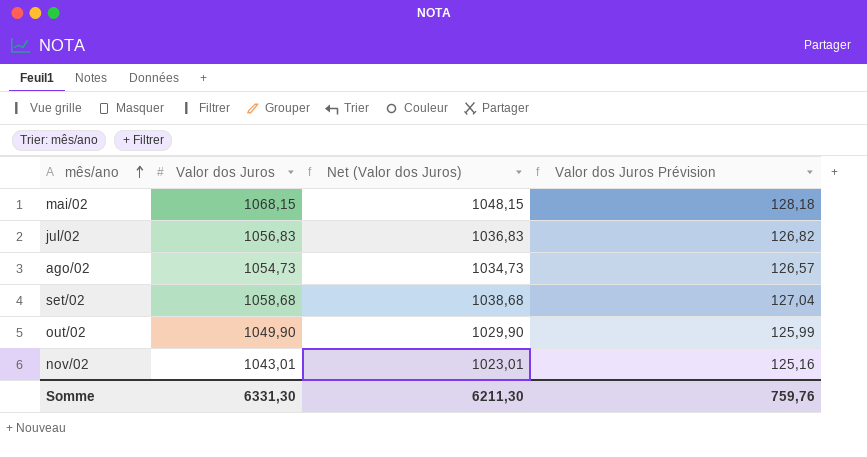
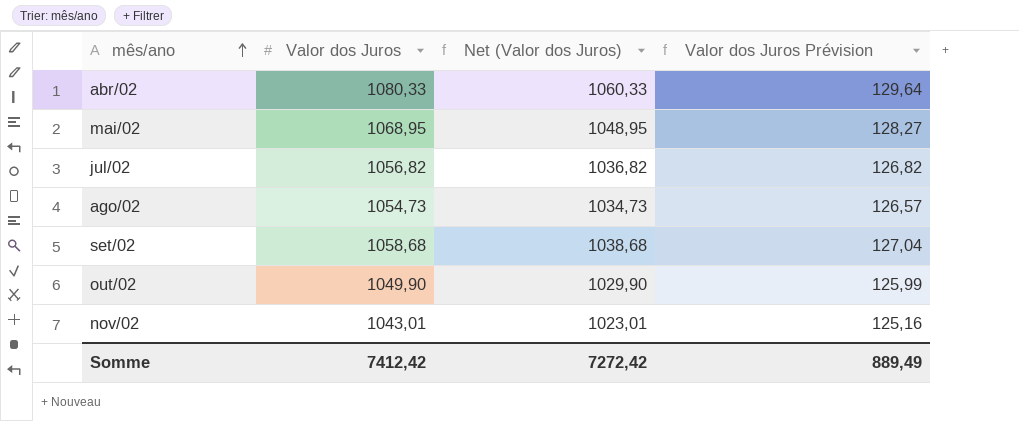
row abr/02: none -> 1080,33 | 1060,33 | 129,64
mai/02 | Valor dos Juros: 1068,15 -> 1068,95
mai/02 | Net (Valor dos Juros): 1048,15 -> 1048,95
mai/02 | Valor dos Juros Prévision: 128,18 -> 128,27
jul/02 | Valor dos Juros: 1056,83 -> 1056,82
jul/02 | Net (Valor dos Juros): 1036,83 -> 1036,82
Somme | Valor dos Juros: 6331,30 -> 7412,42
Somme | Net (Valor dos Juros): 6211,30 -> 7272,42
Somme | Valor dos Juros Prévision: 759,76 -> 889,49

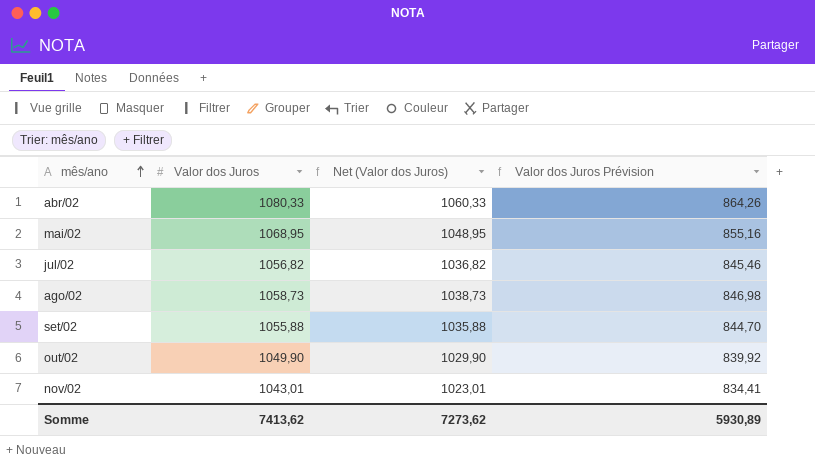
column Valor dos Juros Prévision | formula: [Valor dos Juros] * 0,12 -> [Valor dos Juros] * 0,8
ago/02 | Valor dos Juros: 1054,73 -> 1058,73
ago/02 | Net (Valor dos Juros): 1034,73 -> 1038,73
set/02 | Valor dos Juros: 1058,68 -> 1055,88
set/02 | Net (Valor dos Juros): 1038,68 -> 1035,88
Somme | Valor dos Juros: 7412,42 -> 7413,62
Somme | Net (Valor dos Juros): 7272,42 -> 7273,62
Somme | Valor dos Juros Prévision: 889,49 -> 5930,89

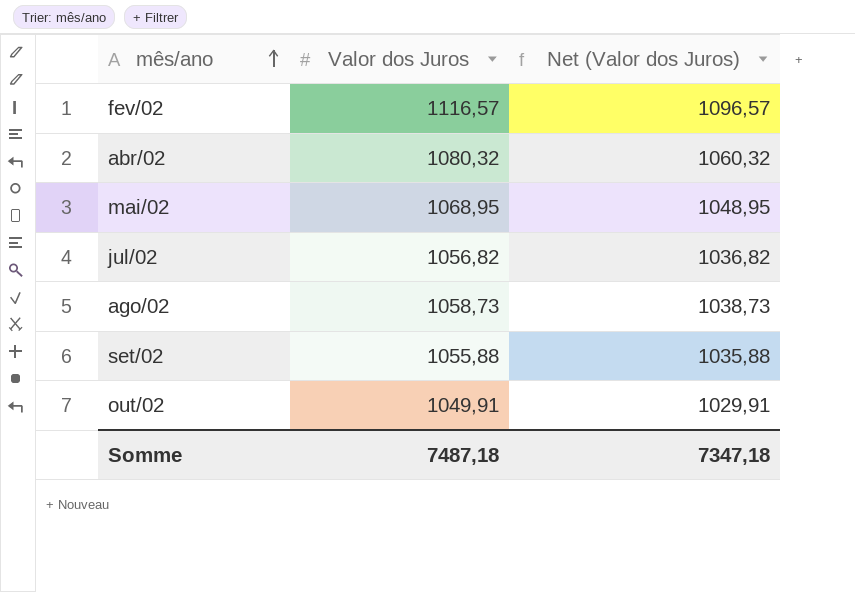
column Valor dos Juros Prévision | formula: [Valor dos Juros] * 0,8 -> none
row nov/02: 1043,01 | 1023,01 | 834,41 -> none
row fev/02: none -> 1116,57 | 1096,57
abr/02 | Valor dos Juros: 1080,33 -> 1080,32
abr/02 | Net (Valor dos Juros): 1060,33 -> 1060,32
out/02 | Valor dos Juros: 1049,90 -> 1049,91
out/02 | Net (Valor dos Juros): 1029,90 -> 1029,91
Somme | Valor dos Juros: 7413,62 -> 7487,18
Somme | Net (Valor dos Juros): 7273,62 -> 7347,18

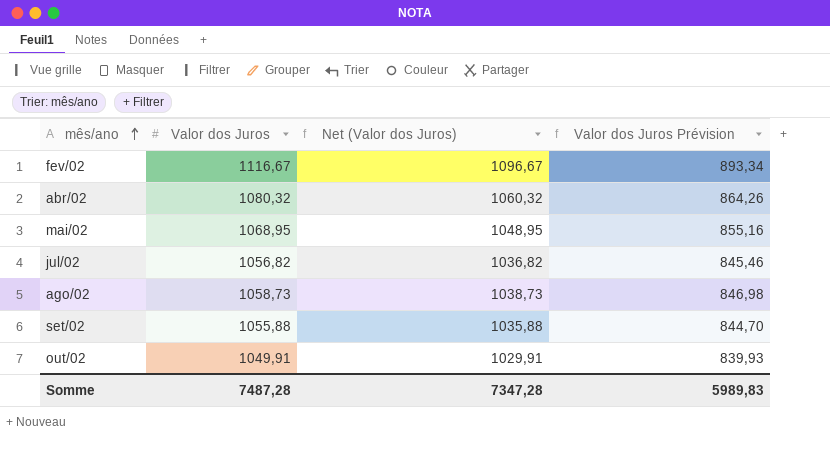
column Valor dos Juros Prévision | formula: none -> [Valor dos Juros] * 0,8
fev/02 | Valor dos Juros: 1116,57 -> 1116,67
fev/02 | Net (Valor dos Juros): 1096,57 -> 1096,67
Somme | Valor dos Juros: 7487,18 -> 7487,28
Somme | Net (Valor dos Juros): 7347,18 -> 7347,28

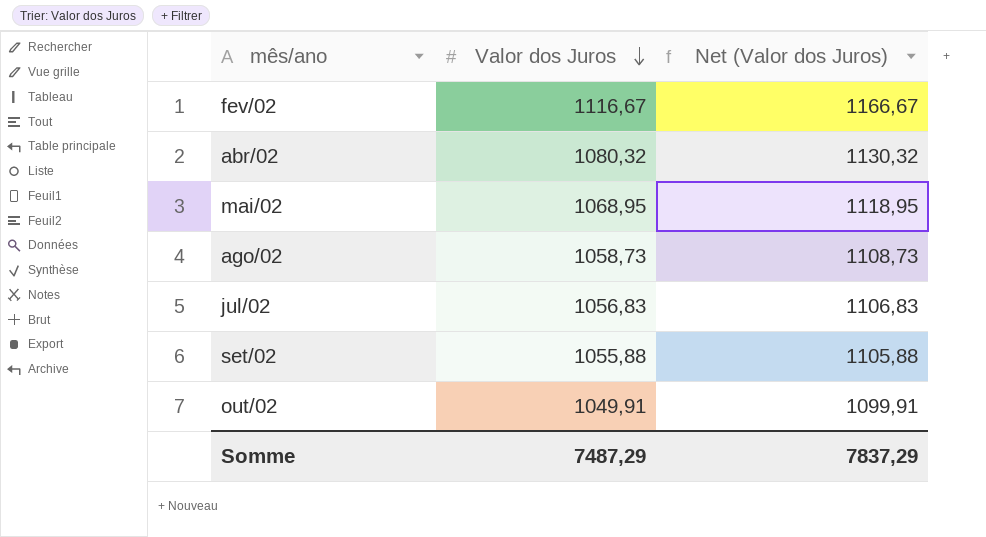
row order: mês/ano ascending -> Valor dos Juros descending
column Valor dos Juros Prévision | formula: [Valor dos Juros] * 0,8 -> none
column Net (Valor dos Juros) | formula: [Valor dos Juros] - 20 -> [Valor dos Juros] + 50
jul/02 | Valor dos Juros: 1056,82 -> 1056,83
Somme | Valor dos Juros: 7487,28 -> 7487,29
Somme | Net (Valor dos Juros): 7347,28 -> 7837,29

